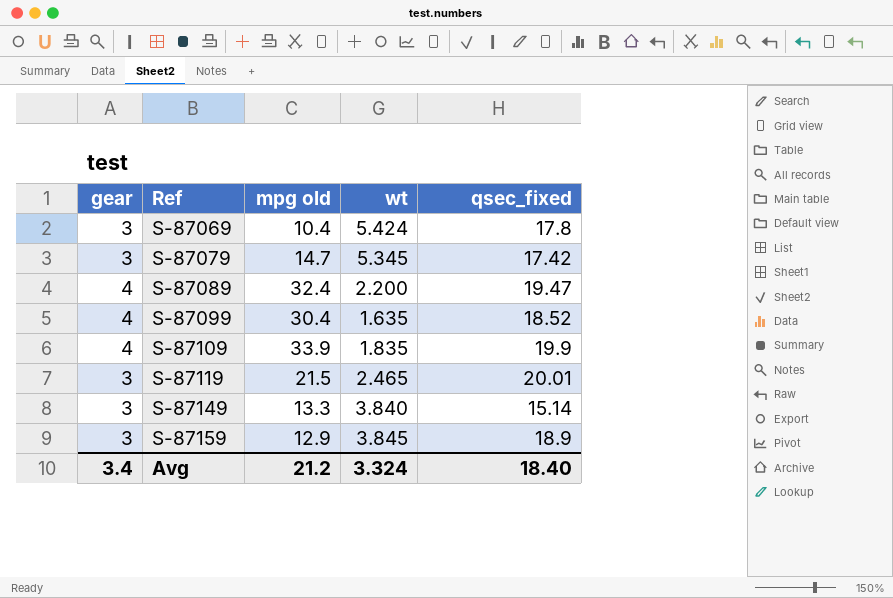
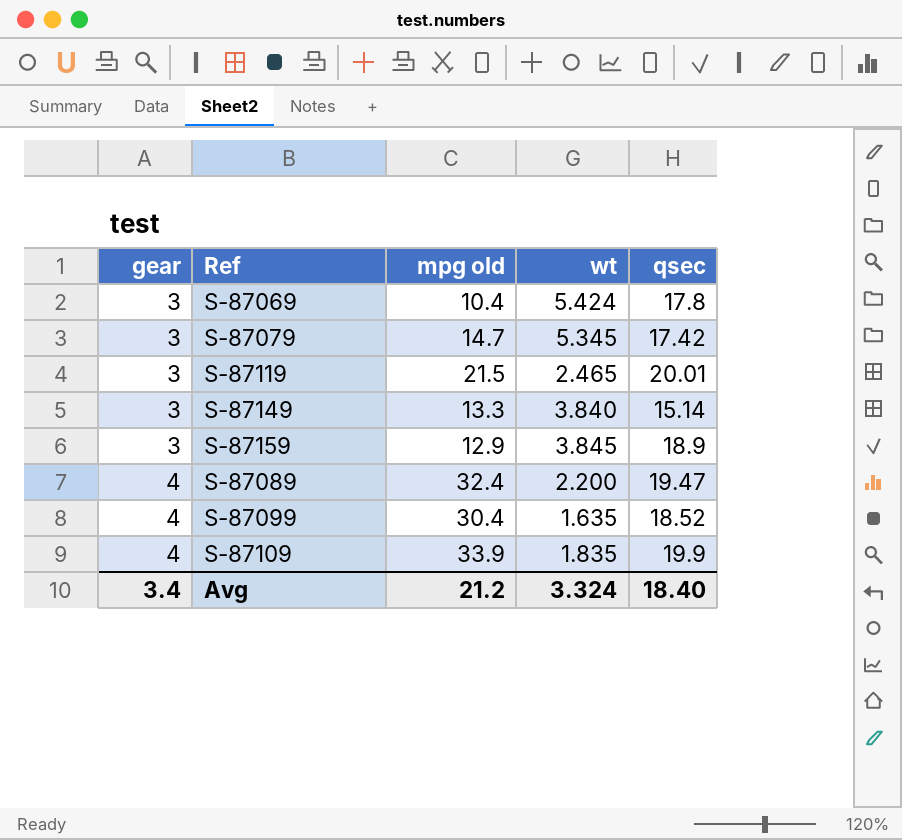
row order: Ref ascending -> gear ascending
column name: qsec_fixed -> qsec

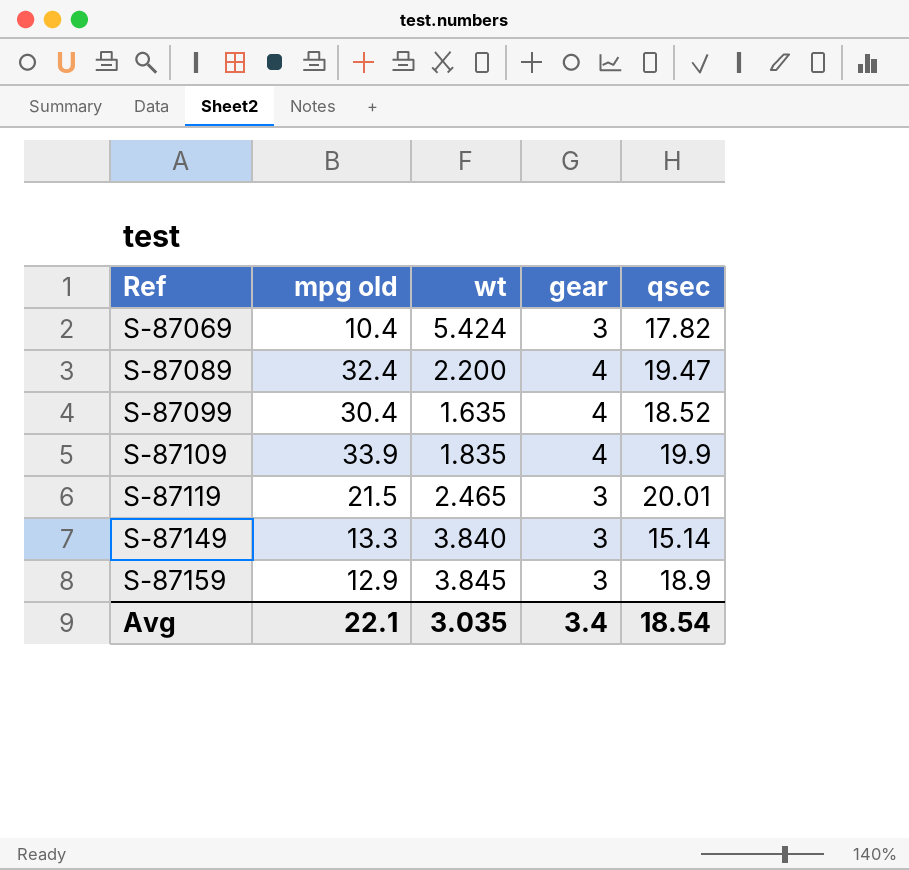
row order: gear ascending -> Ref ascending
column gear | position: 1 -> 4
row S-87079: 3 | 14.7 | 5.345 | 17.42 -> none
S-87069 | qsec: 17.8 -> 17.82
Avg | mpg old: 21.2 -> 22.1
Avg | wt: 3.324 -> 3.035
Avg | qsec: 18.40 -> 18.54

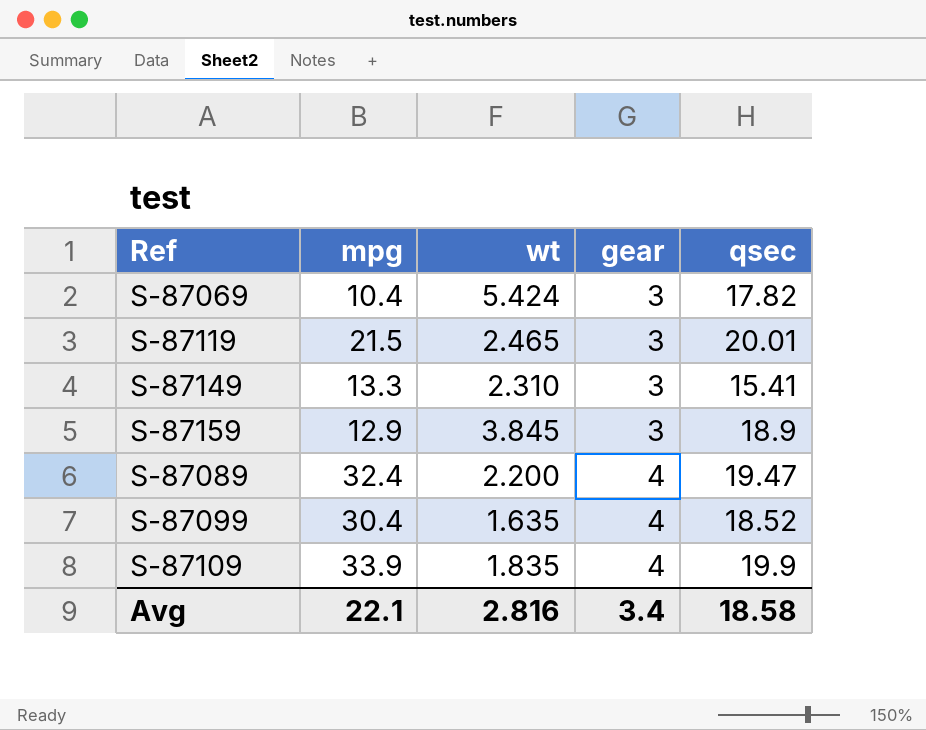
row order: Ref ascending -> gear ascending
column name: mpg old -> mpg
S-87149 | wt: 3.840 -> 2.310
S-87149 | qsec: 15.14 -> 15.41
Avg | wt: 3.035 -> 2.816
Avg | qsec: 18.54 -> 18.58

